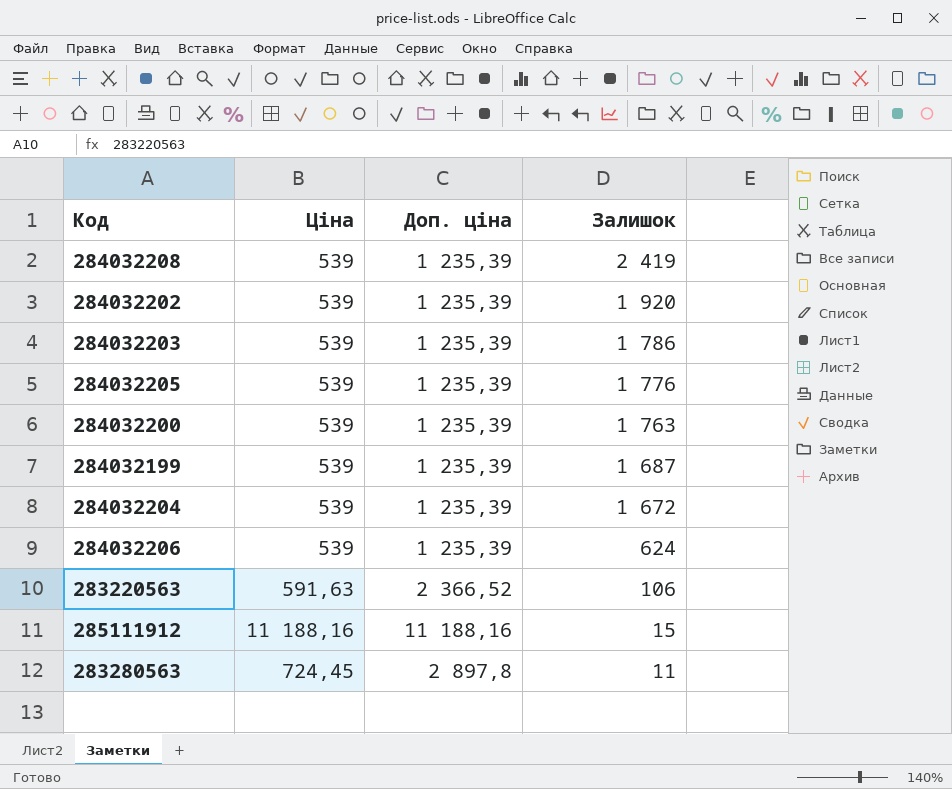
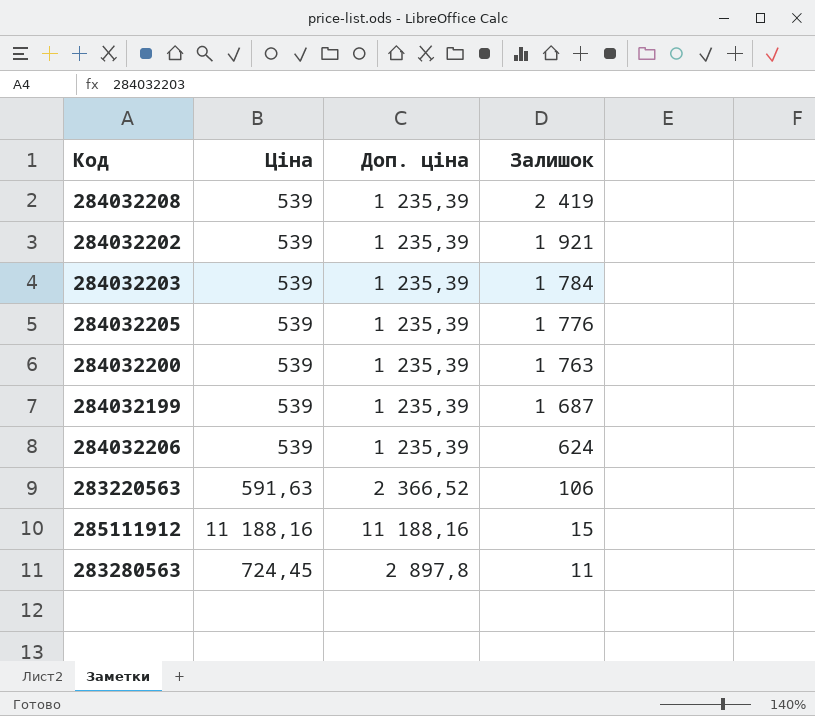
row 284032204: 539 | 1 235,39 | 1 672 -> none
284032202 | Залишок: 1 920 -> 1 921
284032203 | Залишок: 1 786 -> 1 784

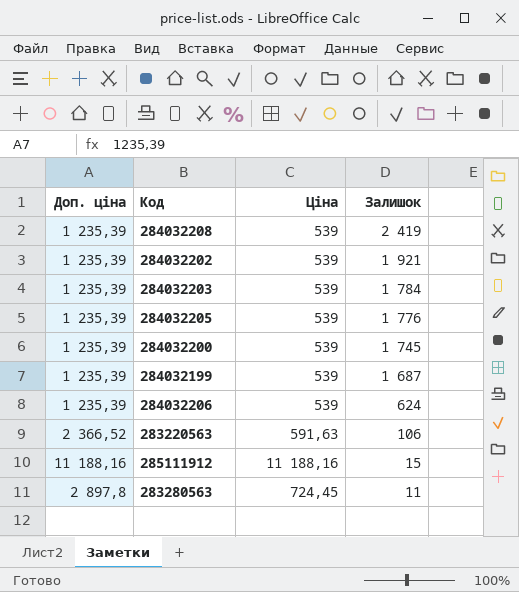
column Доп. ціна | position: 3 -> 1
284032200 | Залишок: 1 763 -> 1 745

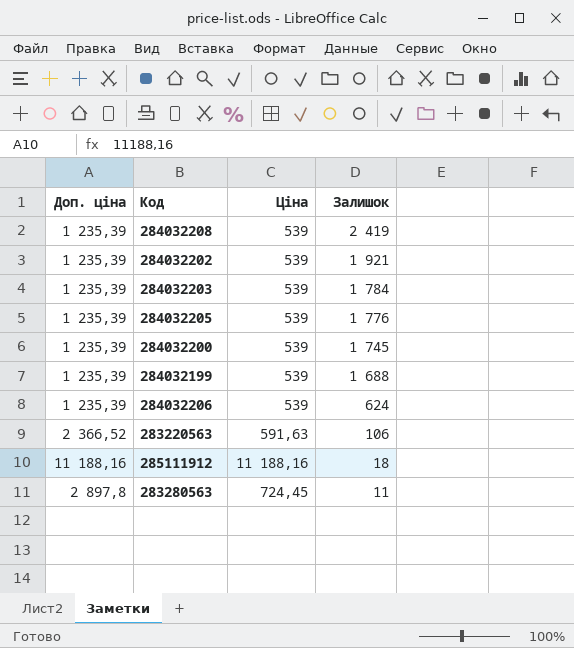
284032199 | Залишок: 1 687 -> 1 688
285111912 | Залишок: 15 -> 18

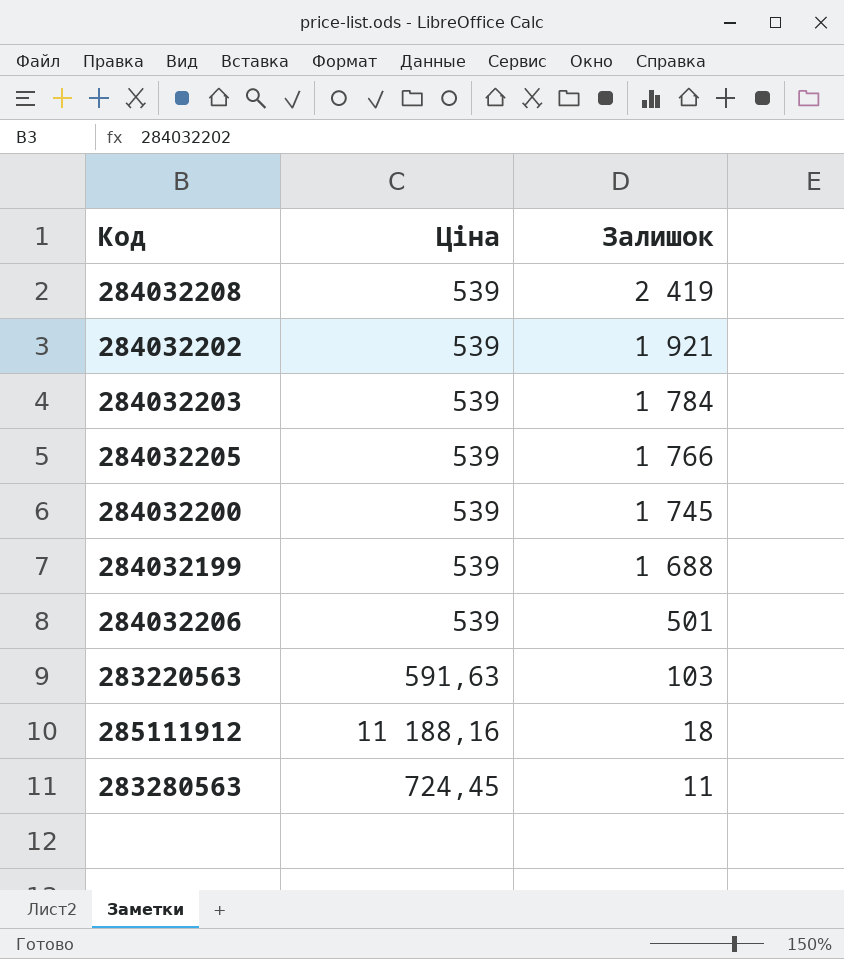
column Доп. ціна | position: 1 -> none
284032205 | Залишок: 1 776 -> 1 766
284032206 | Залишок: 624 -> 501
283220563 | Залишок: 106 -> 103

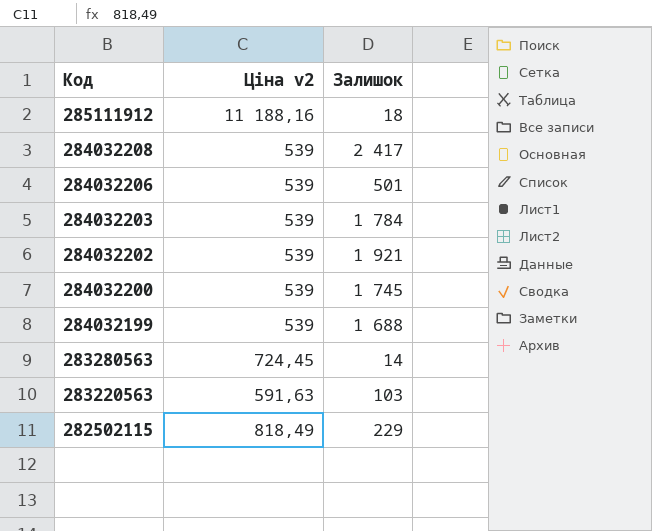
row order: Залишок descending -> Код descending
column name: Ціна -> Ціна v2
row 284032205: 539 | 1 766 -> none
284032208 | Залишок: 2 419 -> 2 417
283280563 | Залишок: 11 -> 14
row 282502115: none -> 818,49 | 229

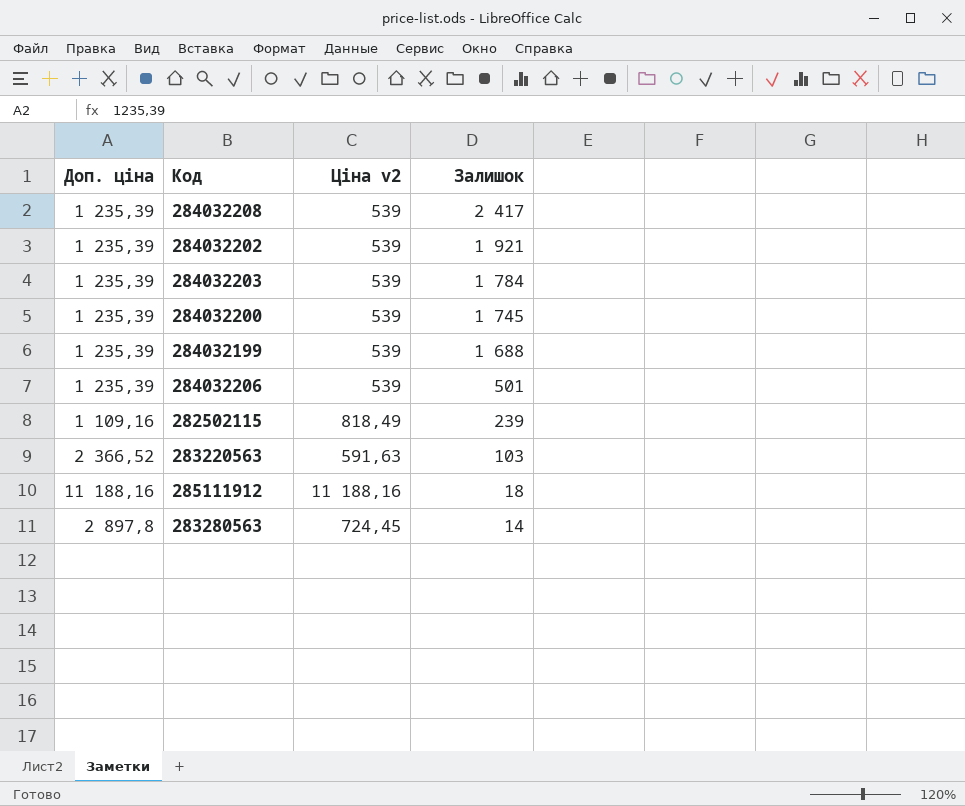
row order: Код descending -> Залишок descending
column Доп. ціна | position: none -> 1
282502115 | Залишок: 229 -> 239

